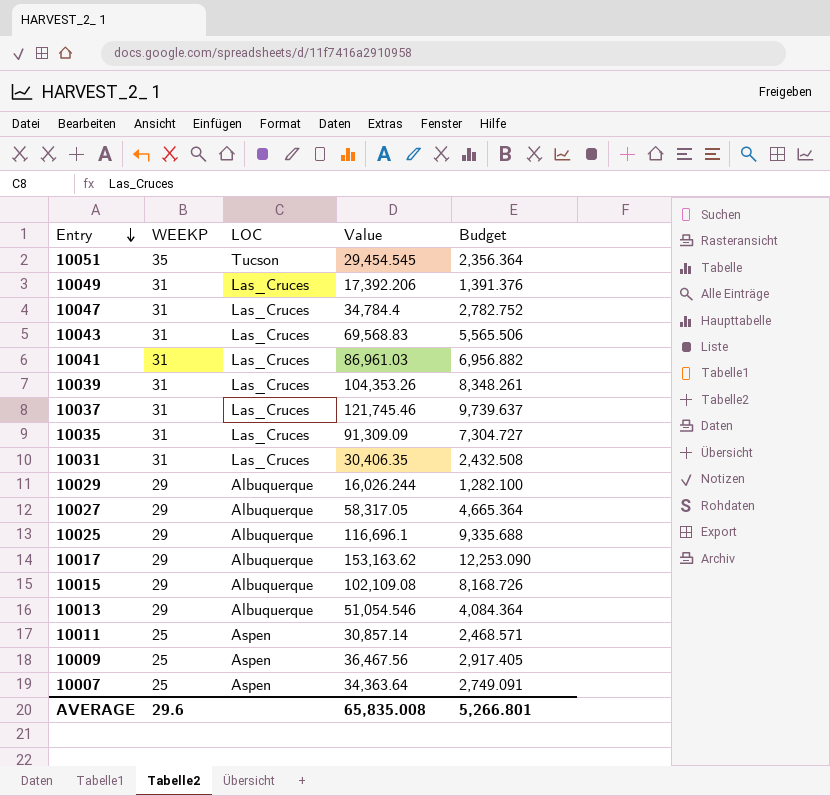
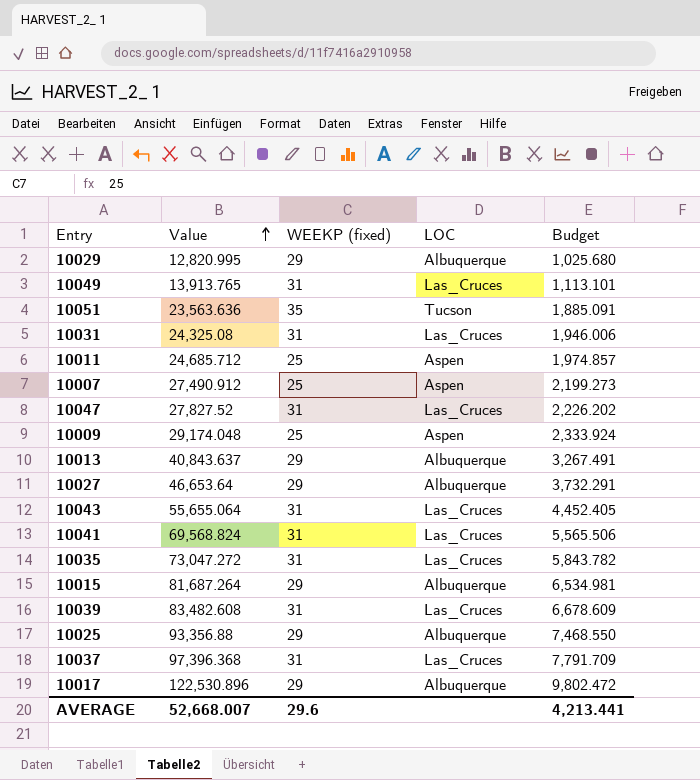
row order: Entry descending -> Value ascending
column Value | position: 4 -> 2
column name: WEEKP -> WEEKP (fixed)
10029 | Value: 16,026.244 -> 12,820.995
10029 | Budget: 1,282.100 -> 1,025.680
10049 | Value: 17,392.206 -> 13,913.765
10049 | Budget: 1,391.376 -> 1,113.101
10051 | Value: 29,454.545 -> 23,563.636
10051 | Budget: 2,356.364 -> 1,885.091
10031 | Value: 30,406.35 -> 24,325.08
10031 | Budget: 2,432.508 -> 1,946.006
10011 | Value: 30,857.14 -> 24,685.712
10011 | Budget: 2,468.571 -> 1,974.857
10007 | Value: 34,363.64 -> 27,490.912
10007 | Budget: 2,749.091 -> 2,199.273
10047 | Value: 34,784.4 -> 27,827.52
10047 | Budget: 2,782.752 -> 2,226.202
10009 | Value: 36,467.56 -> 29,174.048
10009 | Budget: 2,917.405 -> 2,333.924
10013 | Value: 51,054.546 -> 40,843.637
10013 | Budget: 4,084.364 -> 3,267.491
10027 | Value: 58,317.05 -> 46,653.64
10027 | Budget: 4,665.364 -> 3,732.291
10043 | Value: 69,568.83 -> 55,655.064
10043 | Budget: 5,565.506 -> 4,452.405
10041 | Value: 86,961.03 -> 69,568.824
10041 | Budget: 6,956.882 -> 5,565.506
10035 | Value: 91,309.09 -> 73,047.272
10035 | Budget: 7,304.727 -> 5,843.782
10015 | Value: 102,109.08 -> 81,687.264
10015 | Budget: 8,168.726 -> 6,534.981
10039 | Value: 104,353.26 -> 83,482.608
10039 | Budget: 8,348.261 -> 6,678.609
10025 | Value: 116,696.1 -> 93,356.88
10025 | Budget: 9,335.688 -> 7,468.550
10037 | Value: 121,745.46 -> 97,396.368
10037 | Budget: 9,739.637 -> 7,791.709
10017 | Value: 153,163.62 -> 122,530.896
10017 | Budget: 12,253.090 -> 9,802.472
AVERAGE | Value: 65,835.008 -> 52,668.007
AVERAGE | Budget: 5,266.801 -> 4,213.441

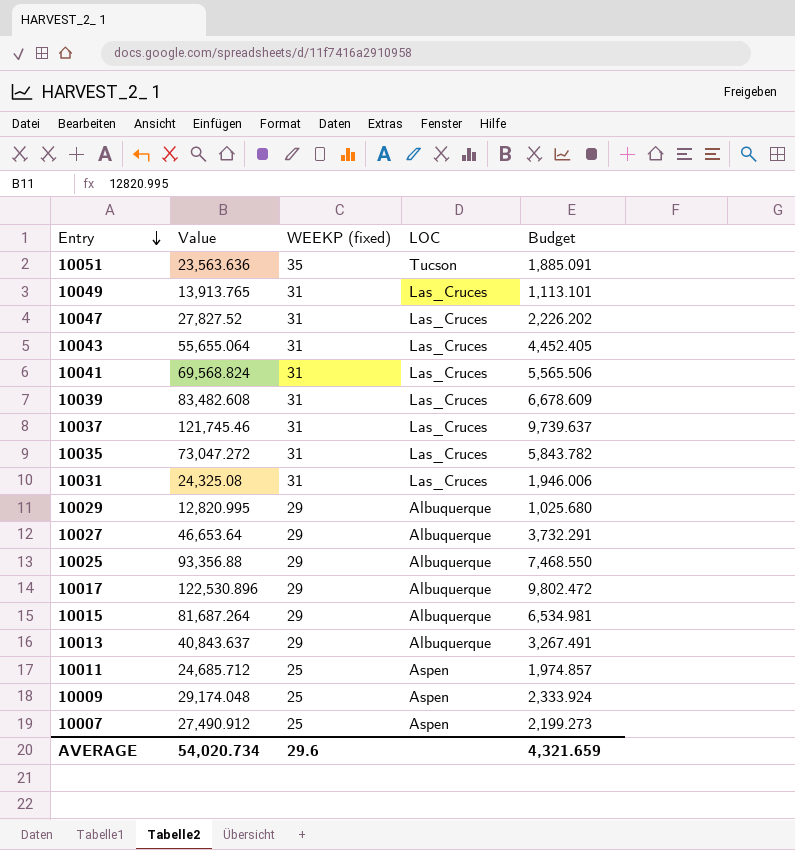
row order: Value ascending -> Entry descending
10037 | Value: 97,396.368 -> 121,745.46
10037 | Budget: 7,791.709 -> 9,739.637
AVERAGE | Value: 52,668.007 -> 54,020.734
AVERAGE | Budget: 4,213.441 -> 4,321.659

